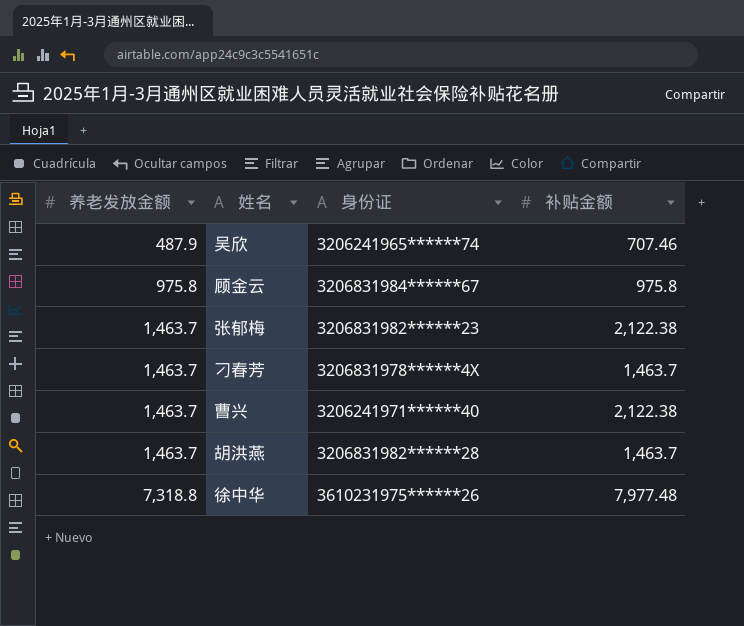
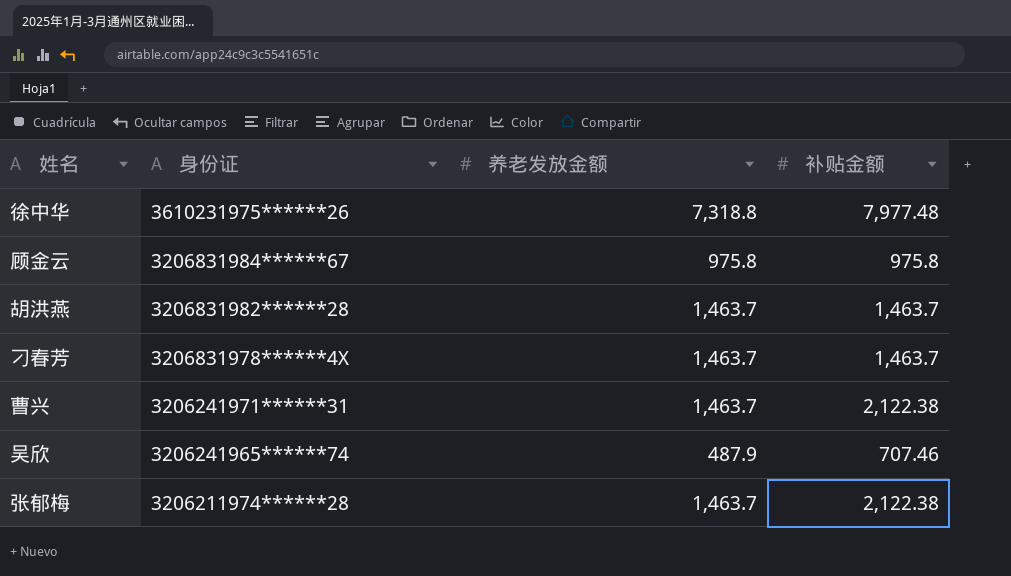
row order: 养老发放金额 ascending -> 身份证 descending
column 养老发放金额 | position: 1 -> 3
曹兴 | 身份证: 3206241971******40 -> 3206241971******31
张郁梅 | 身份证: 3206831982******23 -> 3206211974******28

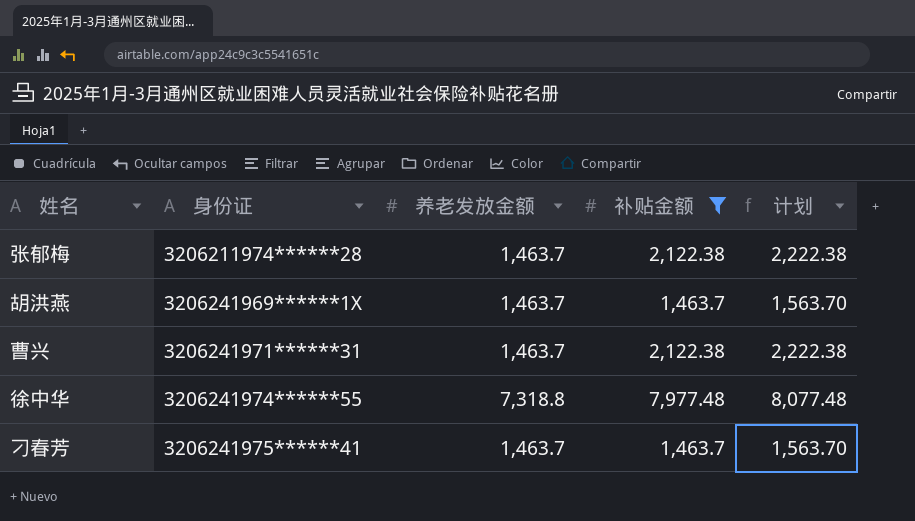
filter: none -> 补贴金额 >= 1,463.7
row order: 身份证 descending -> 身份证 ascending
column 计划 | formula: none -> [补贴金额] + 100
胡洪燕 | 身份证: 3206831982******28 -> 3206241969******1X
徐中华 | 身份证: 3610231975******26 -> 3206241974******55
刁春芳 | 身份证: 3206831978******4X -> 3206241975******41

